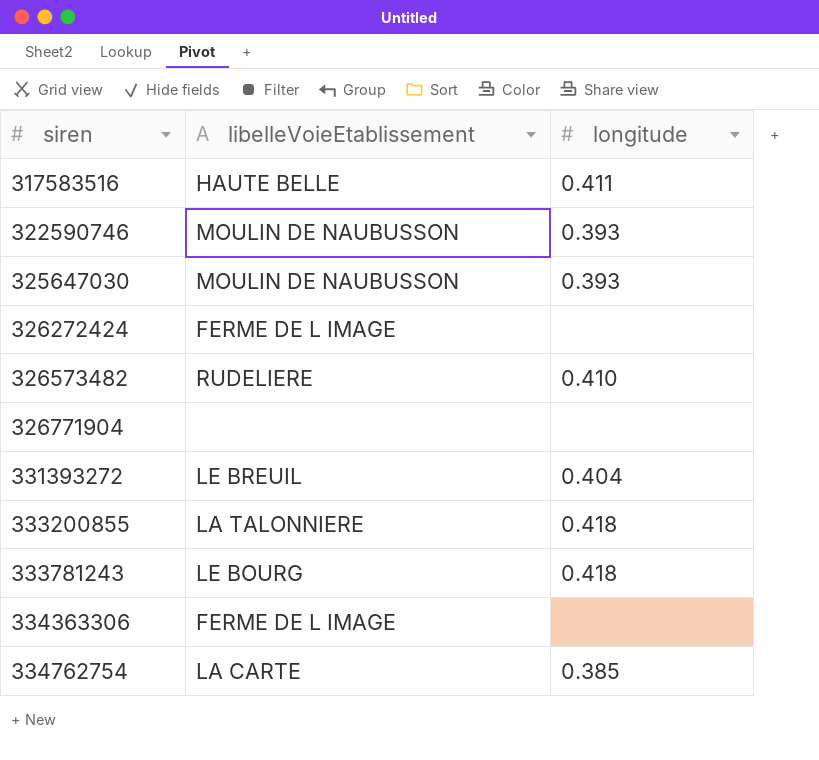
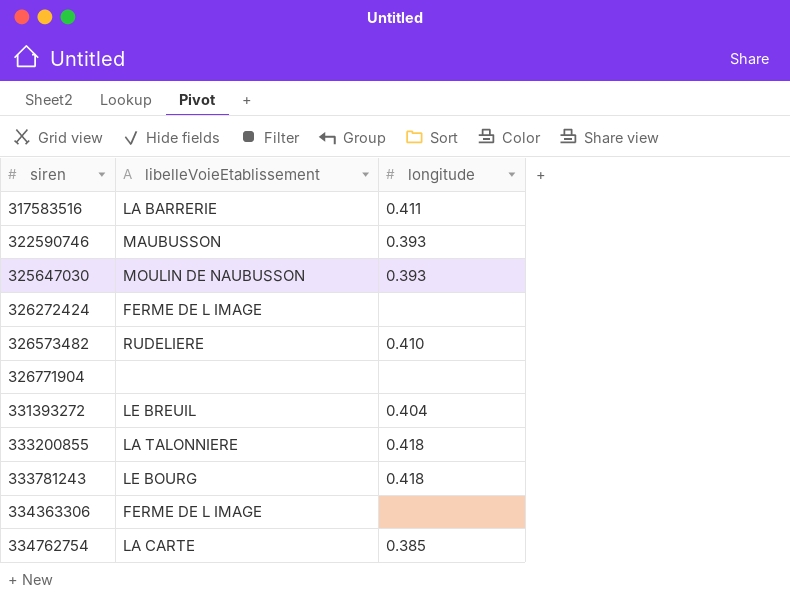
317583516 | libelleVoieEtablissement: HAUTE BELLE -> LA BARRERIE
322590746 | libelleVoieEtablissement: MOULIN DE NAUBUSSON -> MAUBUSSON

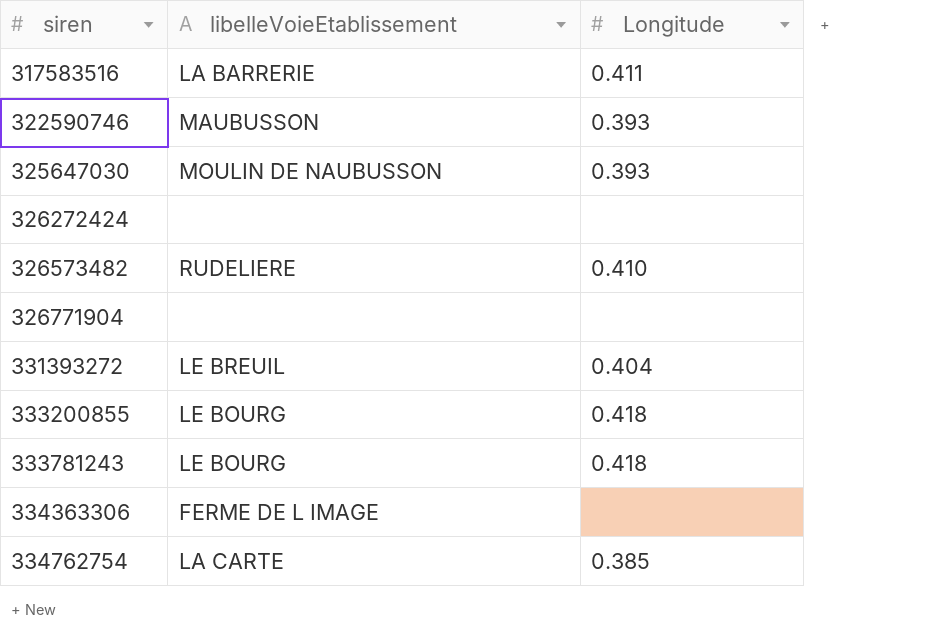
column name: longitude -> Longitude
326272424 | libelleVoieEtablissement: FERME DE L IMAGE -> none
333200855 | libelleVoieEtablissement: LA TALONNIERE -> LE BOURG

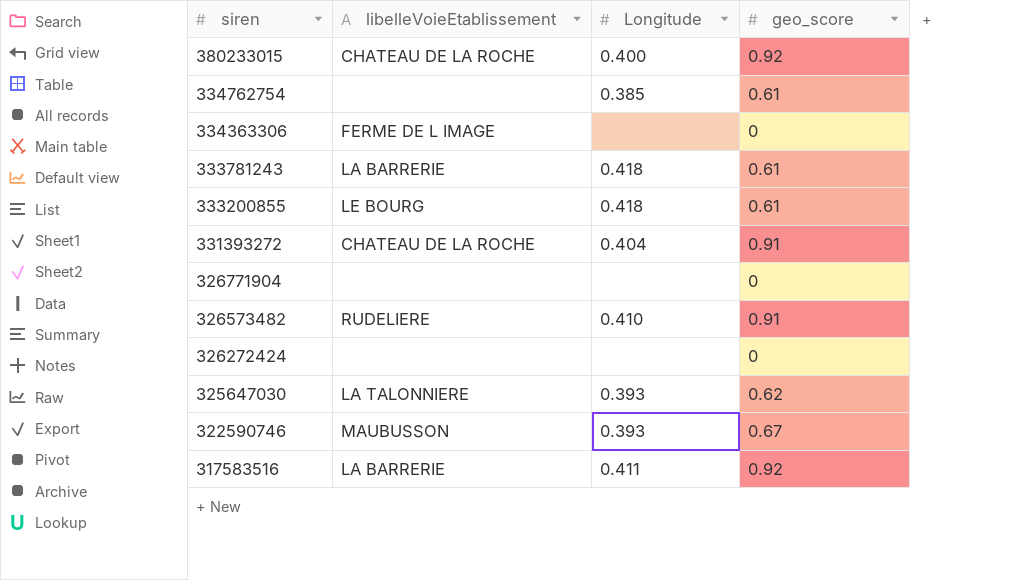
row order: siren ascending -> siren descending
column geo_score | position: none -> 4
row 380233015: none -> CHATEAU DE LA ROCHE | 0.400 | 0.92
334762754 | libelleVoieEtablissement: LA CARTE -> none
333781243 | libelleVoieEtablissement: LE BOURG -> LA BARRERIE
331393272 | libelleVoieEtablissement: LE BREUIL -> CHATEAU DE LA ROCHE
325647030 | libelleVoieEtablissement: MOULIN DE NAUBUSSON -> LA TALONNIERE

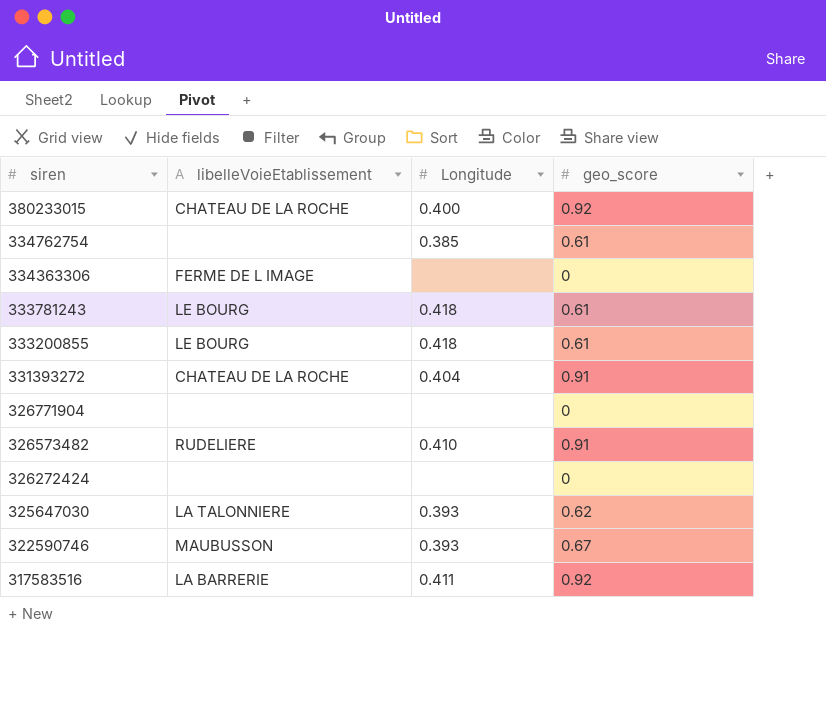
333781243 | libelleVoieEtablissement: LA BARRERIE -> LE BOURG

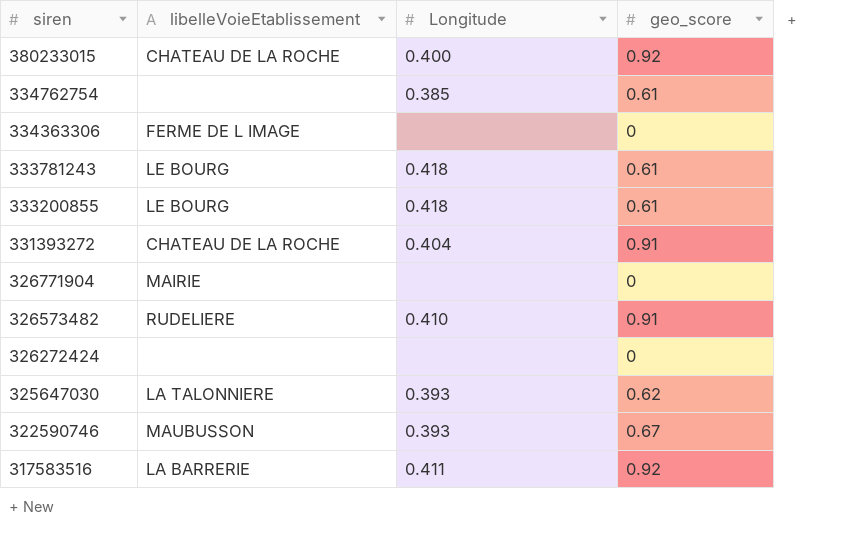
326771904 | libelleVoieEtablissement: none -> MAIRIE

